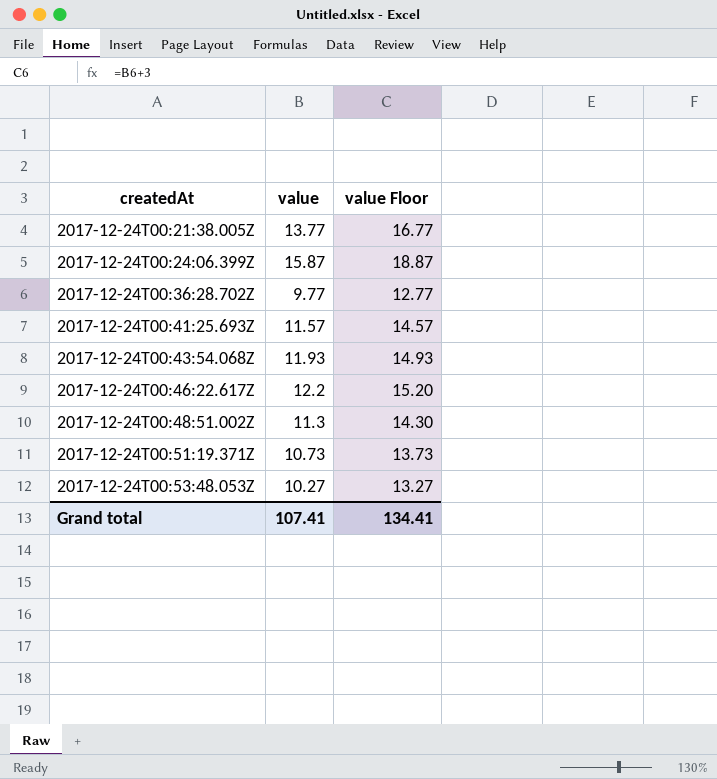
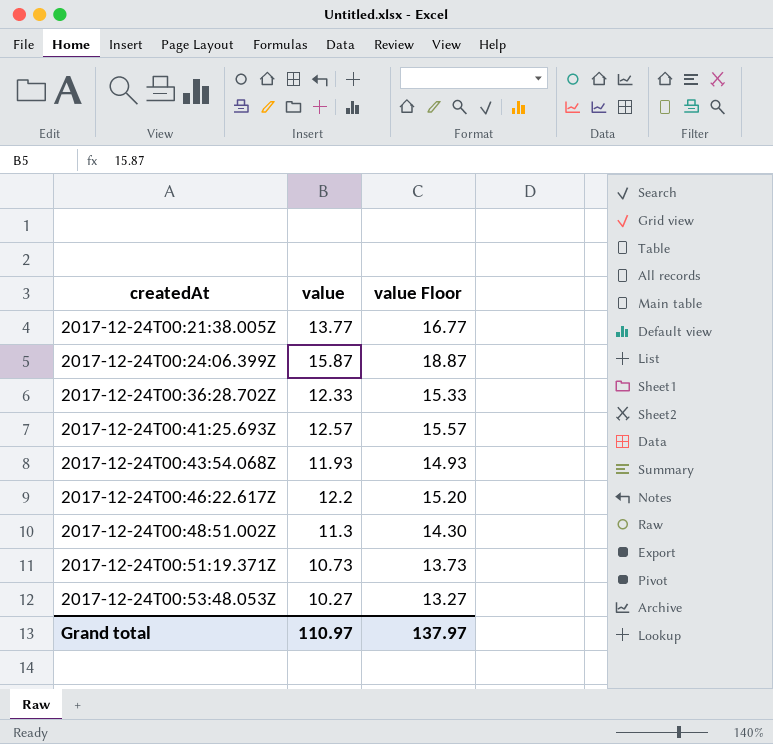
2017-12-24T00:36:28.702Z | value: 9.77 -> 12.33
2017-12-24T00:36:28.702Z | value Floor: 12.77 -> 15.33
2017-12-24T00:41:25.693Z | value: 11.57 -> 12.57
2017-12-24T00:41:25.693Z | value Floor: 14.57 -> 15.57
Grand total | value: 107.41 -> 110.97
Grand total | value Floor: 134.41 -> 137.97

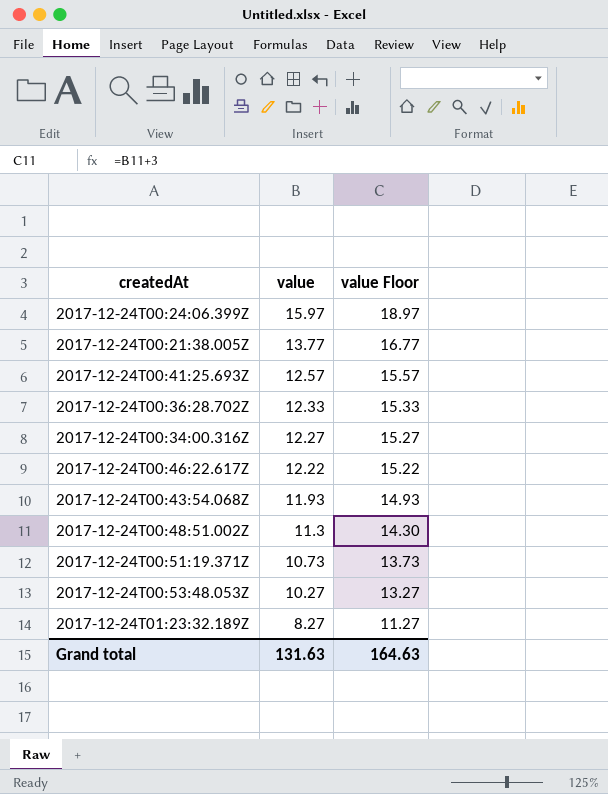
row order: createdAt ascending -> value descending
2017-12-24T00:24:06.399Z | value: 15.87 -> 15.97
2017-12-24T00:24:06.399Z | value Floor: 18.87 -> 18.97
row 2017-12-24T00:34:00.316Z: none -> 12.27 | 15.27
2017-12-24T00:46:22.617Z | value: 12.2 -> 12.22
2017-12-24T00:46:22.617Z | value Floor: 15.20 -> 15.22
row 2017-12-24T01:23:32.189Z: none -> 8.27 | 11.27
Grand total | value: 110.97 -> 131.63
Grand total | value Floor: 137.97 -> 164.63

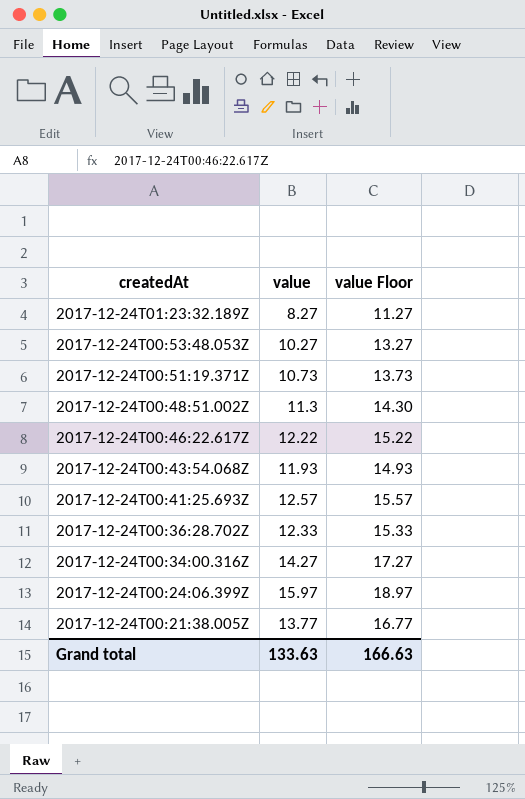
row order: value descending -> createdAt descending
2017-12-24T00:34:00.316Z | value: 12.27 -> 14.27
2017-12-24T00:34:00.316Z | value Floor: 15.27 -> 17.27
Grand total | value: 131.63 -> 133.63
Grand total | value Floor: 164.63 -> 166.63

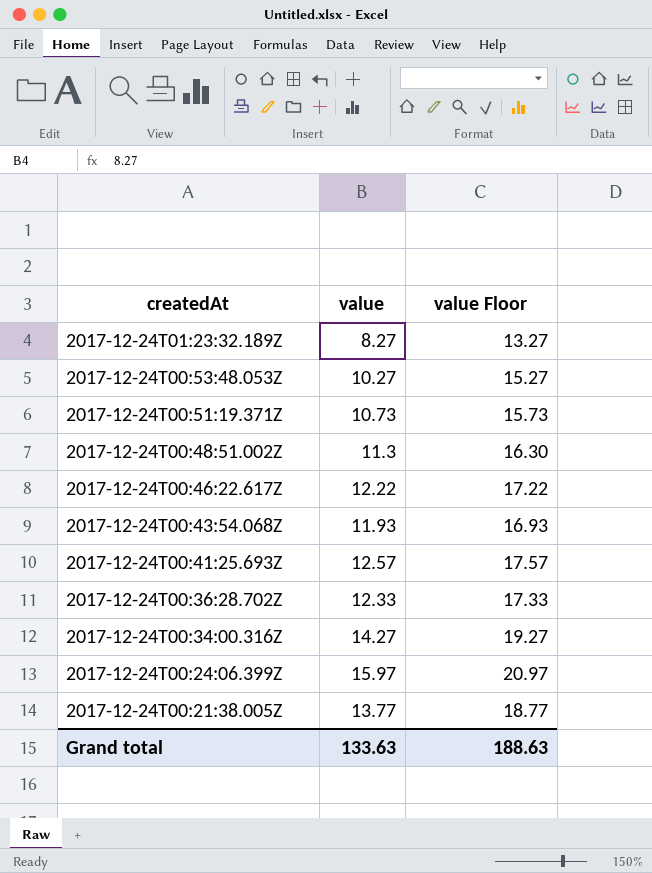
column value Floor | formula: [value] + 3 -> [value] + 5
Grand total | value Floor: 166.63 -> 188.63

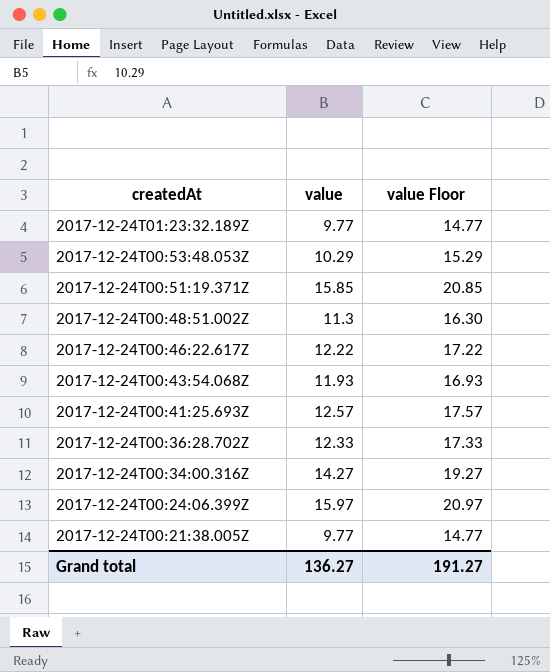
2017-12-24T01:23:32.189Z | value: 8.27 -> 9.77
2017-12-24T01:23:32.189Z | value Floor: 13.27 -> 14.77
2017-12-24T00:53:48.053Z | value: 10.27 -> 10.29
2017-12-24T00:53:48.053Z | value Floor: 15.27 -> 15.29
2017-12-24T00:51:19.371Z | value: 10.73 -> 15.85
2017-12-24T00:51:19.371Z | value Floor: 15.73 -> 20.85
2017-12-24T00:21:38.005Z | value: 13.77 -> 9.77
2017-12-24T00:21:38.005Z | value Floor: 18.77 -> 14.77
Grand total | value: 133.63 -> 136.27
Grand total | value Floor: 188.63 -> 191.27

